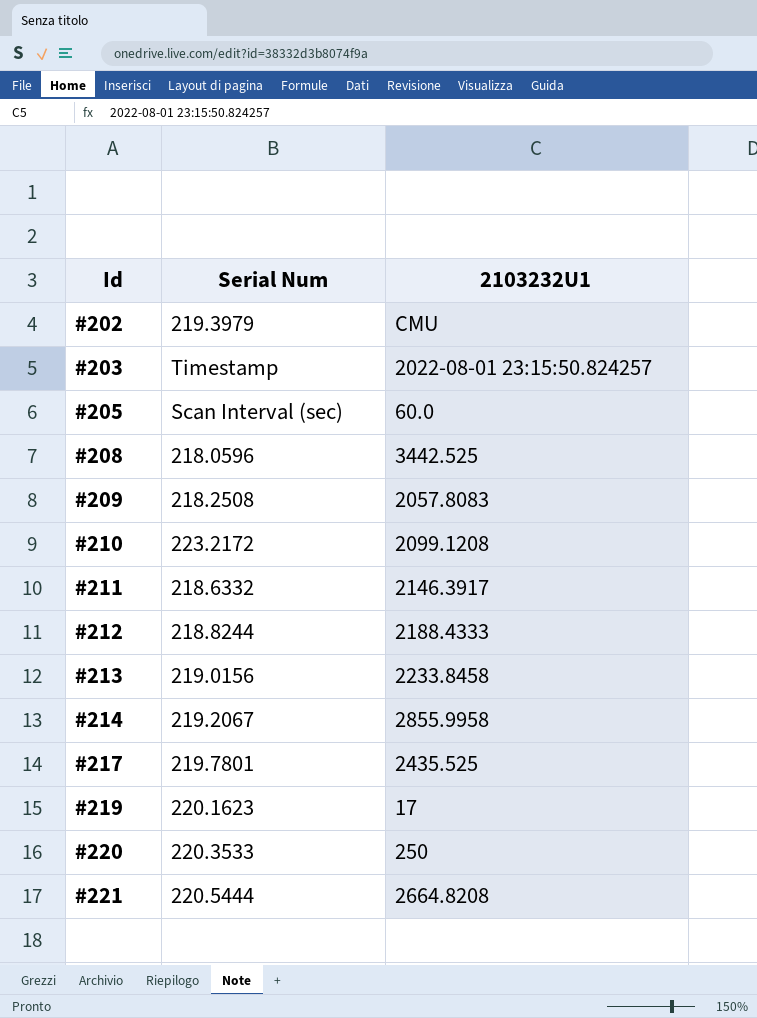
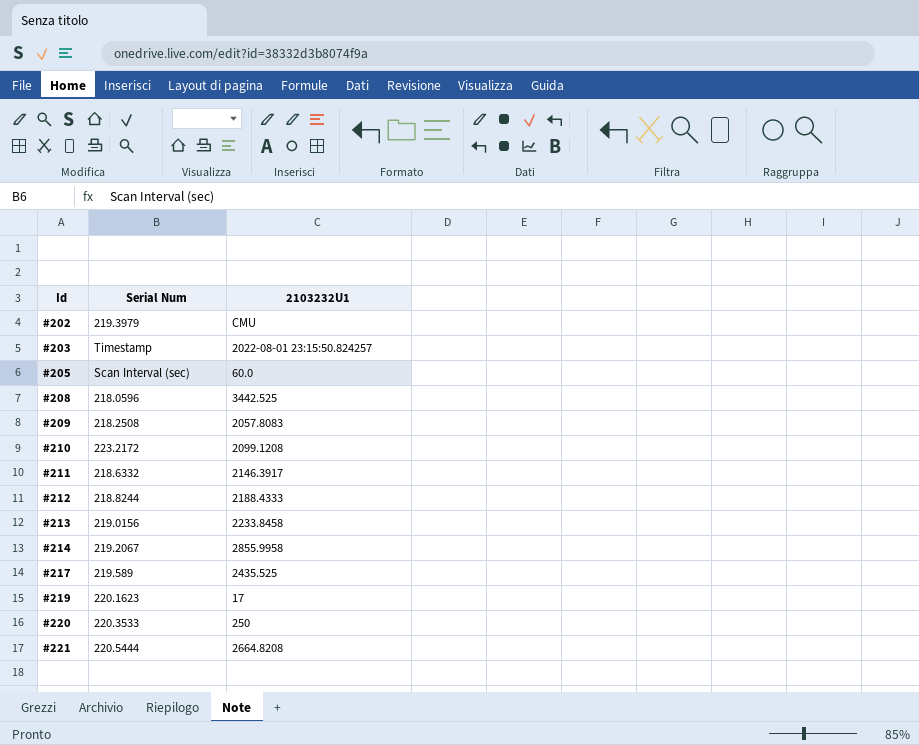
#217 | Serial Num: 219.7801 -> 219.589

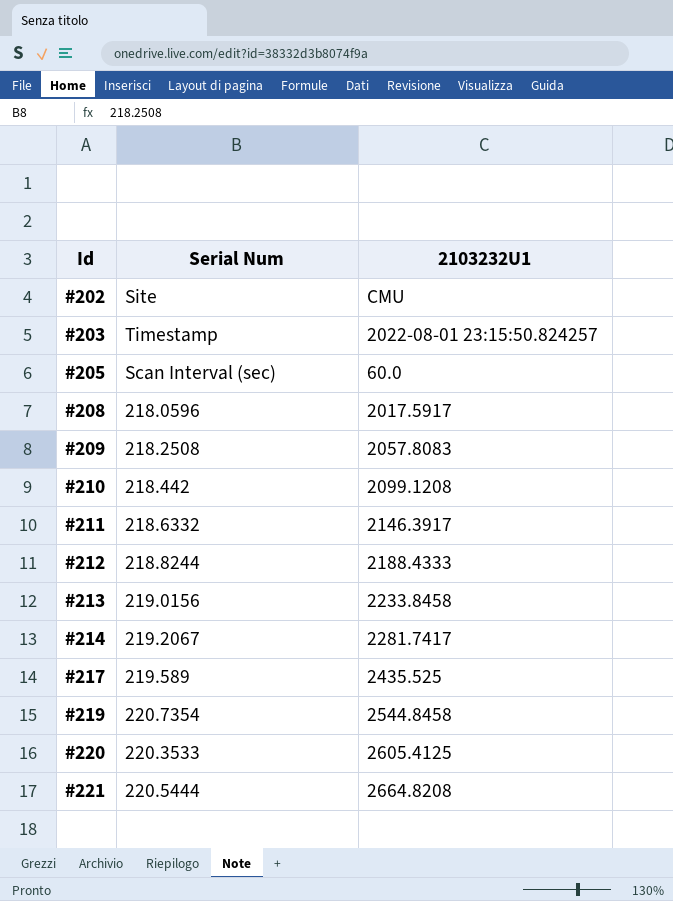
#202 | Serial Num: 219.3979 -> Site
#208 | 2103232U1: 3442.525 -> 2017.5917
#210 | Serial Num: 223.2172 -> 218.442
#214 | 2103232U1: 2855.9958 -> 2281.7417
#219 | Serial Num: 220.1623 -> 220.7354
#219 | 2103232U1: 17 -> 2544.8458
#220 | 2103232U1: 250 -> 2605.4125

